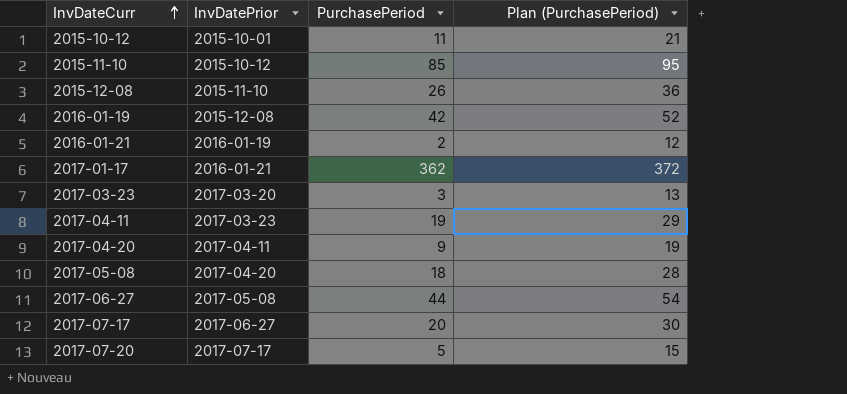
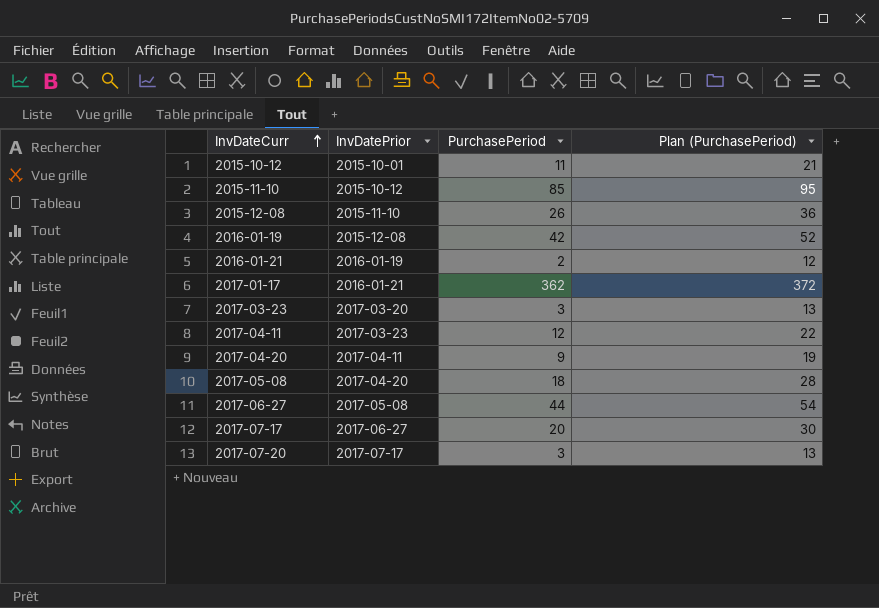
2017-04-11 | PurchasePeriod: 19 -> 12
2017-04-11 | Plan (PurchasePeriod): 29 -> 22
2017-07-20 | PurchasePeriod: 5 -> 3
2017-07-20 | Plan (PurchasePeriod): 15 -> 13

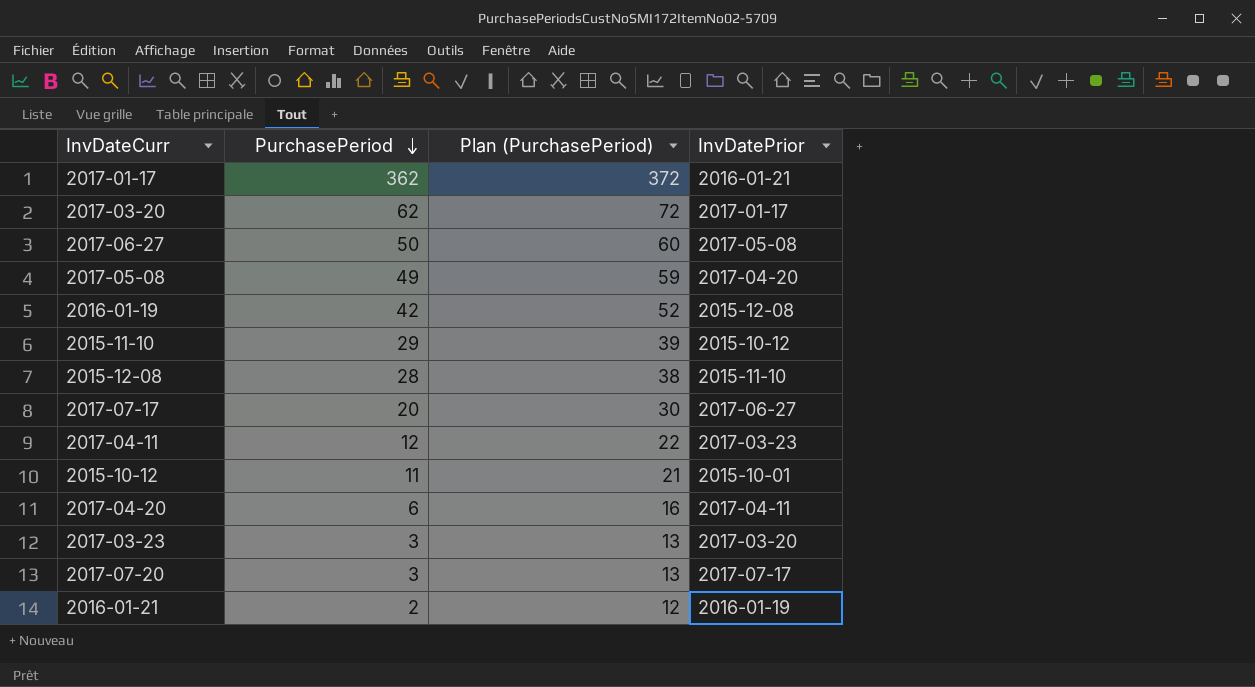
row order: InvDateCurr ascending -> PurchasePeriod descending
column InvDatePrior | position: 2 -> 4
row 2017-03-20: none -> 62 | 72 | 2017-01-17
2017-06-27 | PurchasePeriod: 44 -> 50
2017-06-27 | Plan (PurchasePeriod): 54 -> 60
2017-05-08 | PurchasePeriod: 18 -> 49
2017-05-08 | Plan (PurchasePeriod): 28 -> 59
2015-11-10 | PurchasePeriod: 85 -> 29
2015-11-10 | Plan (PurchasePeriod): 95 -> 39
2015-12-08 | PurchasePeriod: 26 -> 28
2015-12-08 | Plan (PurchasePeriod): 36 -> 38
2017-04-20 | PurchasePeriod: 9 -> 6
2017-04-20 | Plan (PurchasePeriod): 19 -> 16

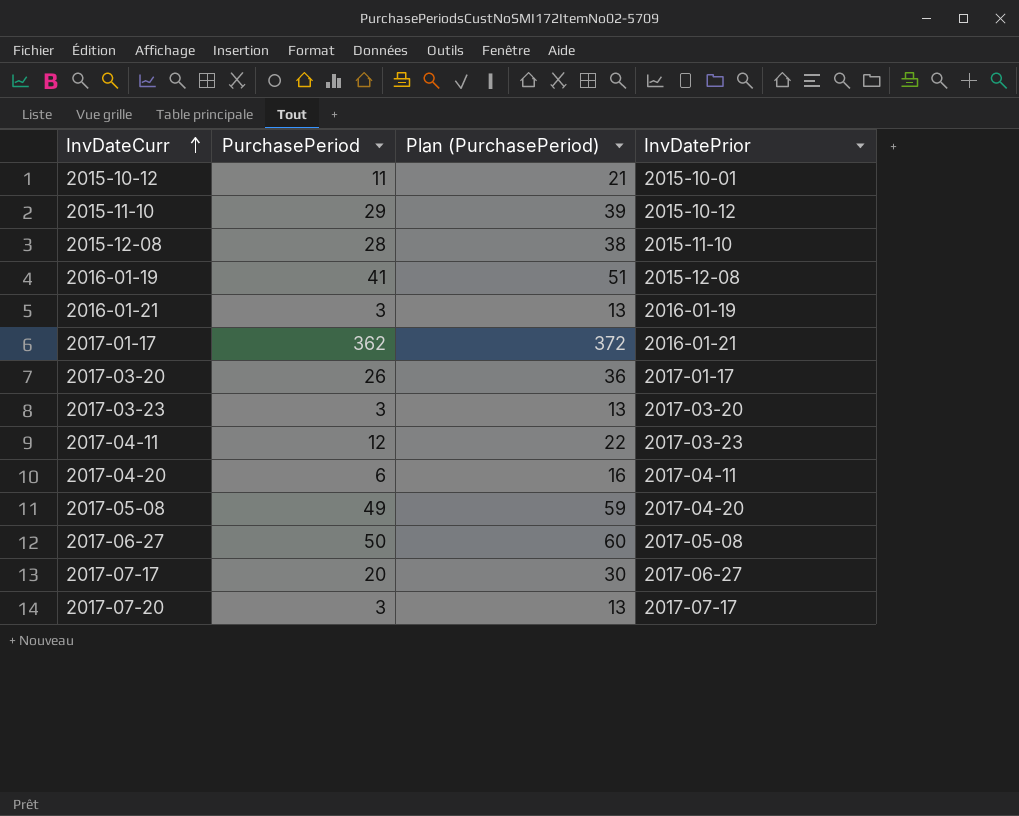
row order: PurchasePeriod descending -> InvDateCurr ascending
2016-01-19 | PurchasePeriod: 42 -> 41
2016-01-19 | Plan (PurchasePeriod): 52 -> 51
2016-01-21 | PurchasePeriod: 2 -> 3
2016-01-21 | Plan (PurchasePeriod): 12 -> 13
2017-03-20 | PurchasePeriod: 62 -> 26
2017-03-20 | Plan (PurchasePeriod): 72 -> 36

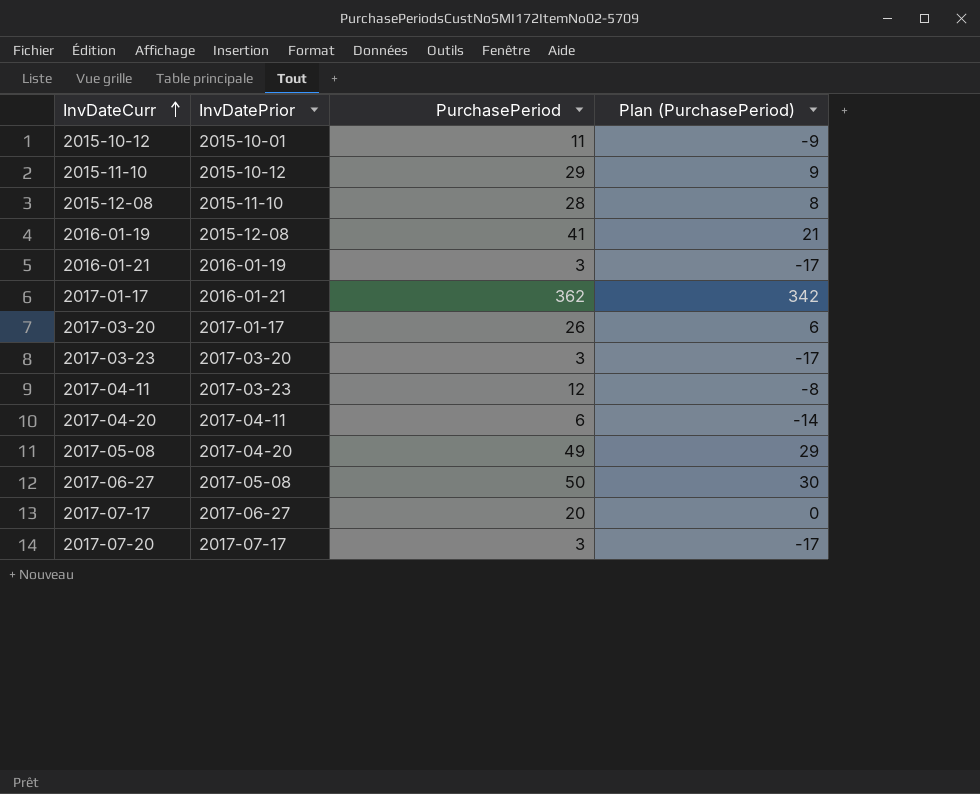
column InvDatePrior | position: 4 -> 2
column Plan (PurchasePeriod) | formula: [PurchasePeriod] + 10 -> [PurchasePeriod] - 20

